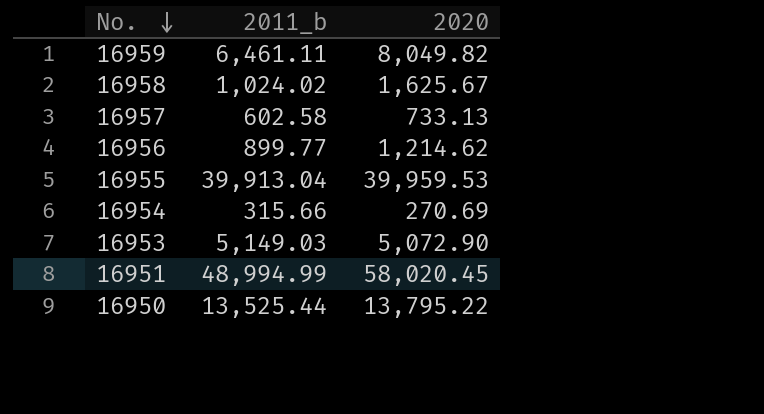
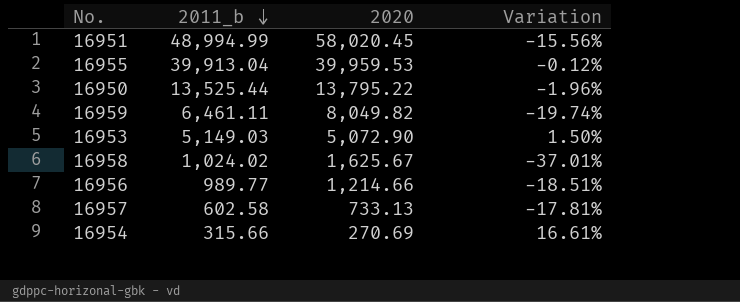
row order: No. descending -> 2011_b descending
column Variation | formula: none -> ([2011_b] - [2020]) / [2020]
16956 | 2011_b: 899.77 -> 989.77
16956 | 2020: 1,214.62 -> 1,214.66

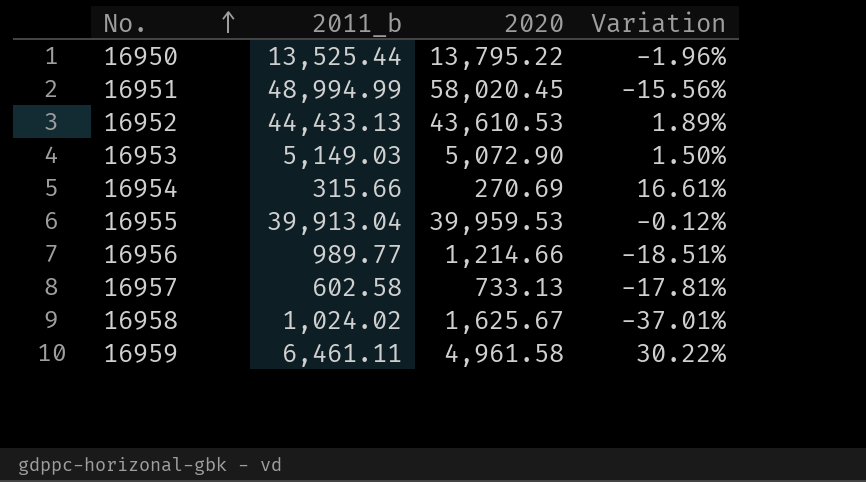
row order: 2011_b descending -> No. ascending
row 16952: none -> 44,433.13 | 43,610.53 | 1.89%
16959 | 2020: 8,049.82 -> 4,961.58
16959 | Variation: -19.74% -> 30.22%

